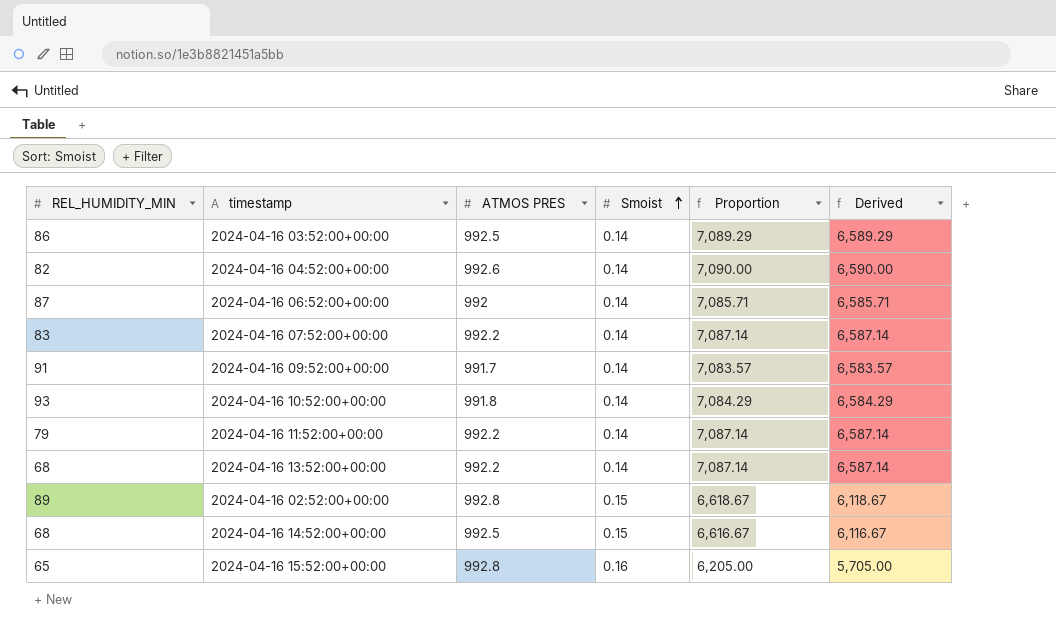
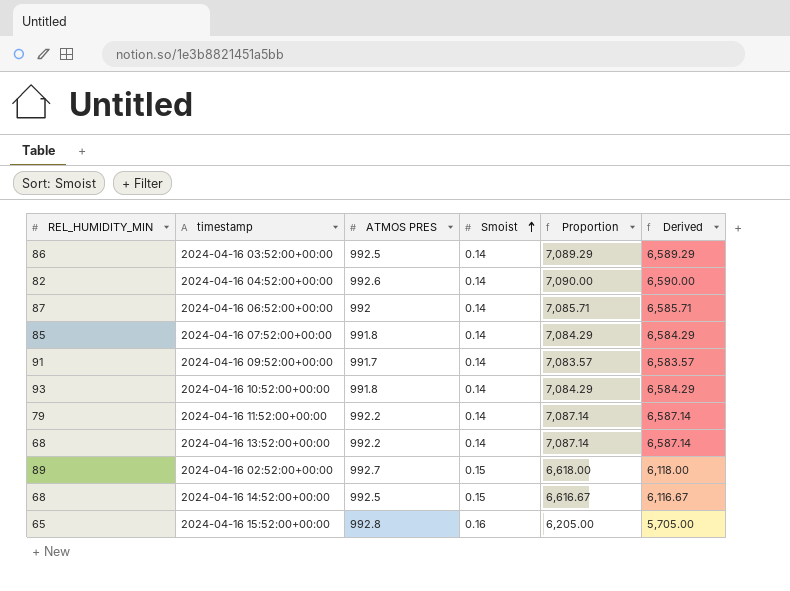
2024-04-16 07:52:00+00:00 | REL_HUMIDITY_MIN: 83 -> 85
2024-04-16 07:52:00+00:00 | ATMOS PRES: 992.2 -> 991.8
2024-04-16 07:52:00+00:00 | Proportion: 7,087.14 -> 7,084.29
2024-04-16 07:52:00+00:00 | Derived: 6,587.14 -> 6,584.29
2024-04-16 02:52:00+00:00 | ATMOS PRES: 992.8 -> 992.7
2024-04-16 02:52:00+00:00 | Proportion: 6,618.67 -> 6,618.00
2024-04-16 02:52:00+00:00 | Derived: 6,118.67 -> 6,118.00

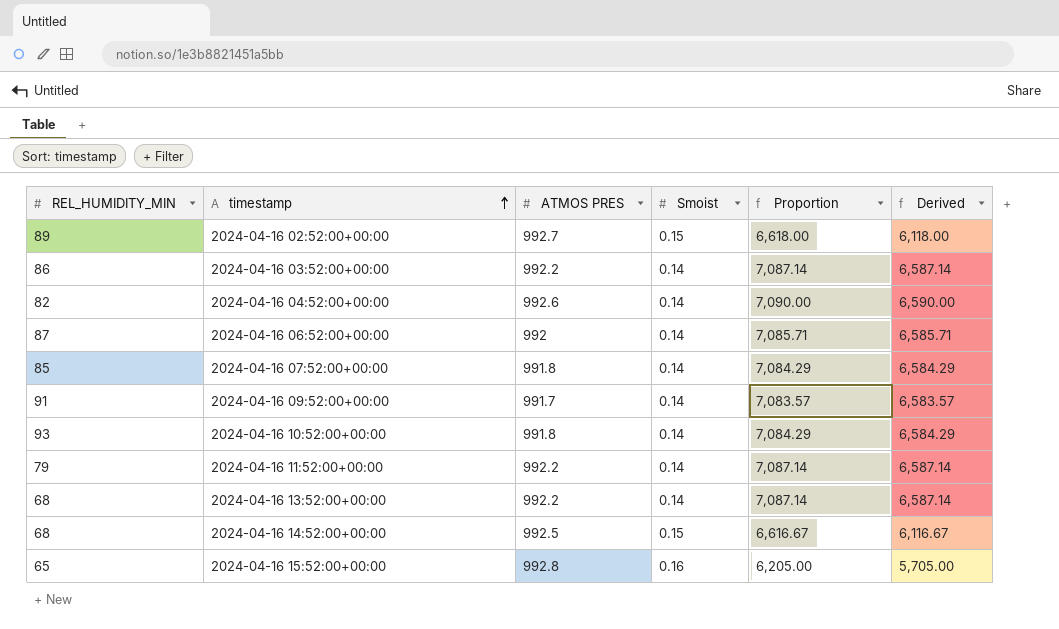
row order: Smoist ascending -> timestamp ascending
2024-04-16 03:52:00+00:00 | ATMOS PRES: 992.5 -> 992.2
2024-04-16 03:52:00+00:00 | Proportion: 7,089.29 -> 7,087.14
2024-04-16 03:52:00+00:00 | Derived: 6,589.29 -> 6,587.14

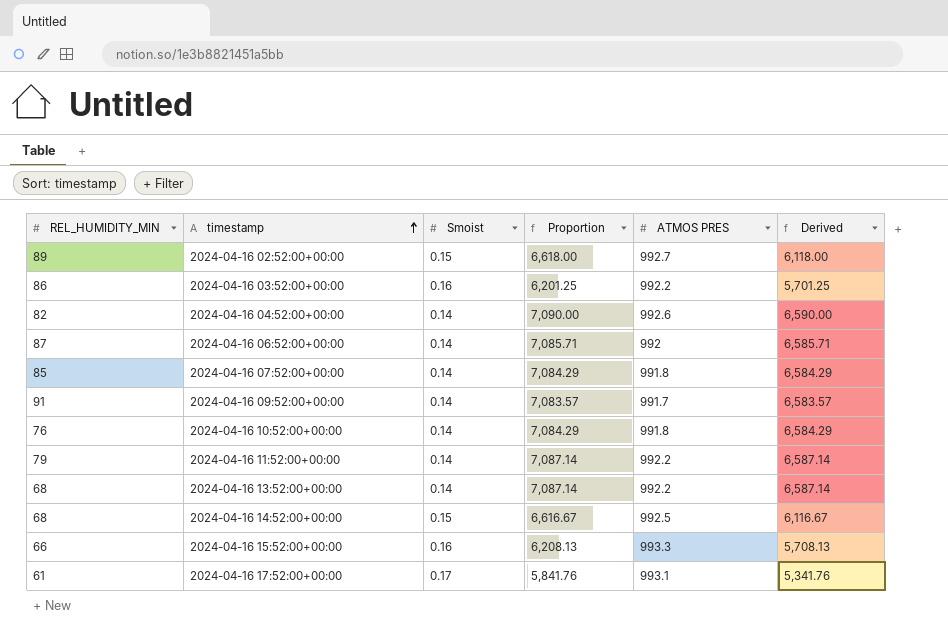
column ATMOS PRES | position: 3 -> 5
2024-04-16 03:52:00+00:00 | Smoist: 0.14 -> 0.16
2024-04-16 03:52:00+00:00 | Proportion: 7,087.14 -> 6,201.25
2024-04-16 03:52:00+00:00 | Derived: 6,587.14 -> 5,701.25
2024-04-16 10:52:00+00:00 | REL_HUMIDITY_MIN: 93 -> 76
2024-04-16 15:52:00+00:00 | REL_HUMIDITY_MIN: 65 -> 66
2024-04-16 15:52:00+00:00 | Proportion: 6,205.00 -> 6,208.13
2024-04-16 15:52:00+00:00 | ATMOS PRES: 992.8 -> 993.3
2024-04-16 15:52:00+00:00 | Derived: 5,705.00 -> 5,708.13
row 2024-04-16 17:52:00+00:00: none -> 61 | 0.17 | 5,841.76 | 993.1 | 5,341.76

